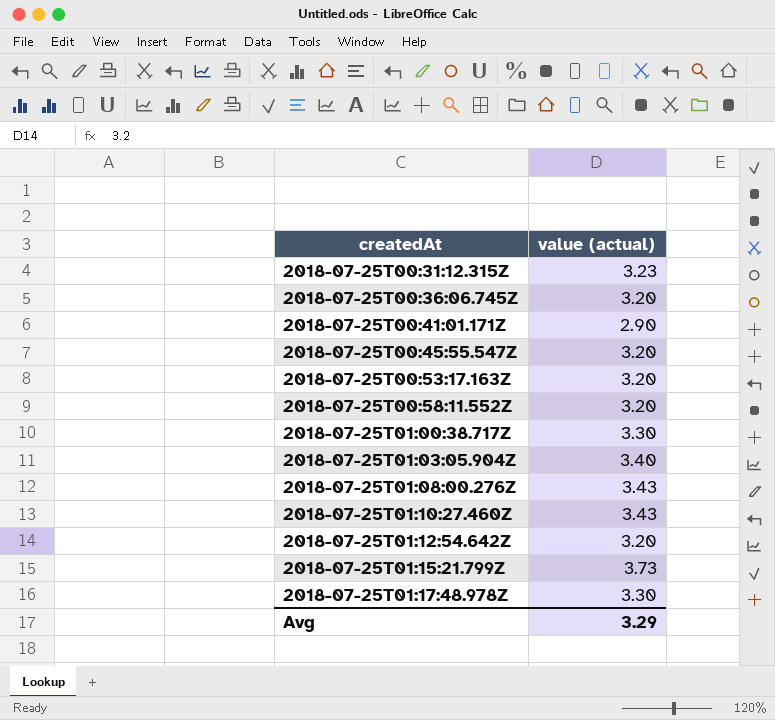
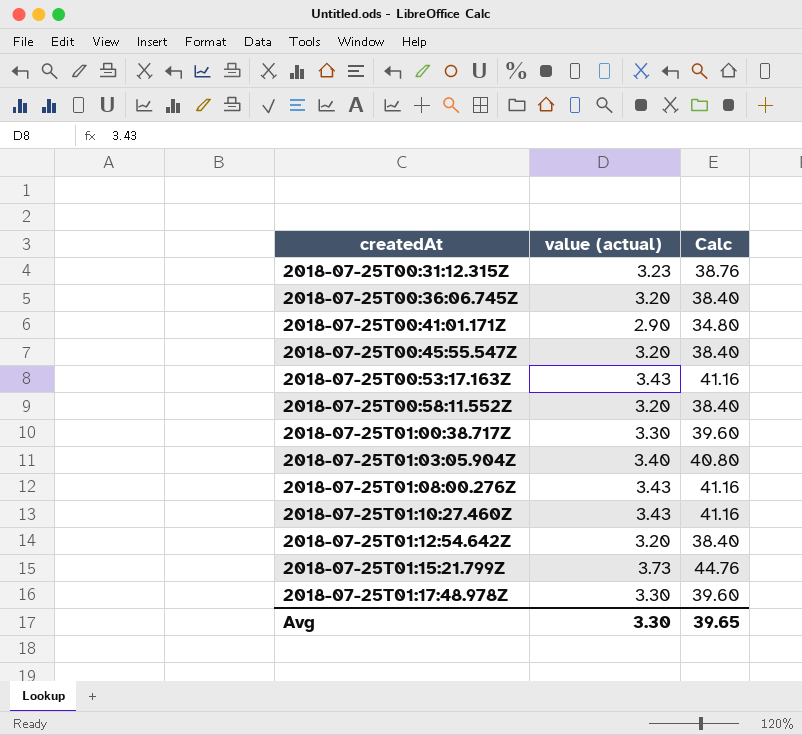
column Calc | formula: none -> [value (actual)] * 12
2018-07-25T00:53:17.163Z | value (actual): 3.20 -> 3.43
Avg | value (actual): 3.29 -> 3.30

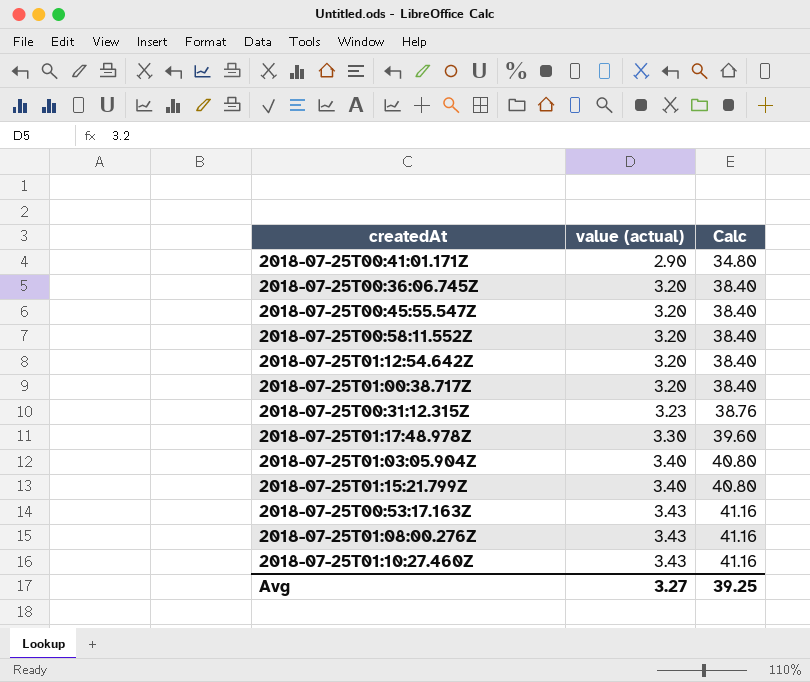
row order: createdAt ascending -> value (actual) ascending
2018-07-25T01:00:38.717Z | value (actual): 3.30 -> 3.20
2018-07-25T01:00:38.717Z | Calc: 39.60 -> 38.40
2018-07-25T01:15:21.799Z | value (actual): 3.73 -> 3.40
2018-07-25T01:15:21.799Z | Calc: 44.76 -> 40.80
Avg | value (actual): 3.30 -> 3.27
Avg | Calc: 39.65 -> 39.25

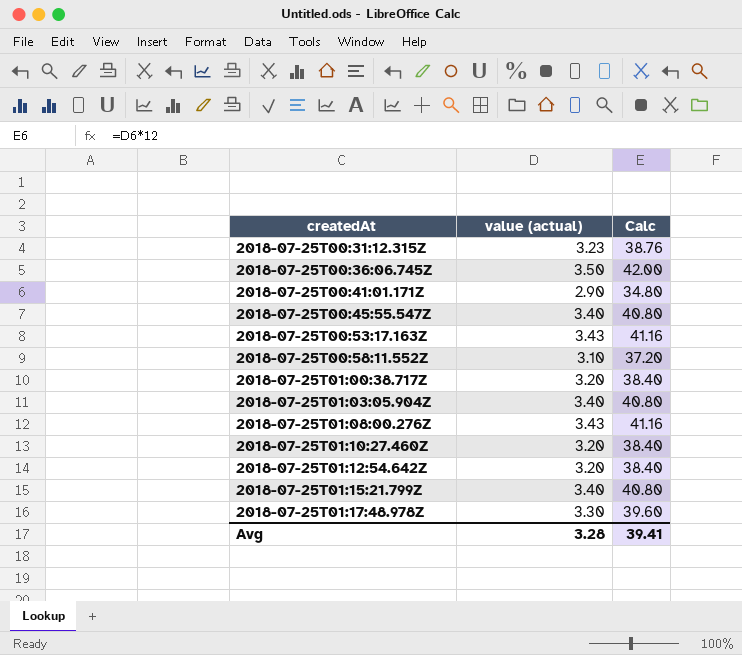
row order: value (actual) ascending -> createdAt ascending
2018-07-25T00:36:06.745Z | value (actual): 3.20 -> 3.50
2018-07-25T00:36:06.745Z | Calc: 38.40 -> 42.00
2018-07-25T00:45:55.547Z | value (actual): 3.20 -> 3.40
2018-07-25T00:45:55.547Z | Calc: 38.40 -> 40.80
2018-07-25T00:58:11.552Z | value (actual): 3.20 -> 3.10
2018-07-25T00:58:11.552Z | Calc: 38.40 -> 37.20
2018-07-25T01:10:27.460Z | value (actual): 3.43 -> 3.20
2018-07-25T01:10:27.460Z | Calc: 41.16 -> 38.40
Avg | value (actual): 3.27 -> 3.28
Avg | Calc: 39.25 -> 39.41

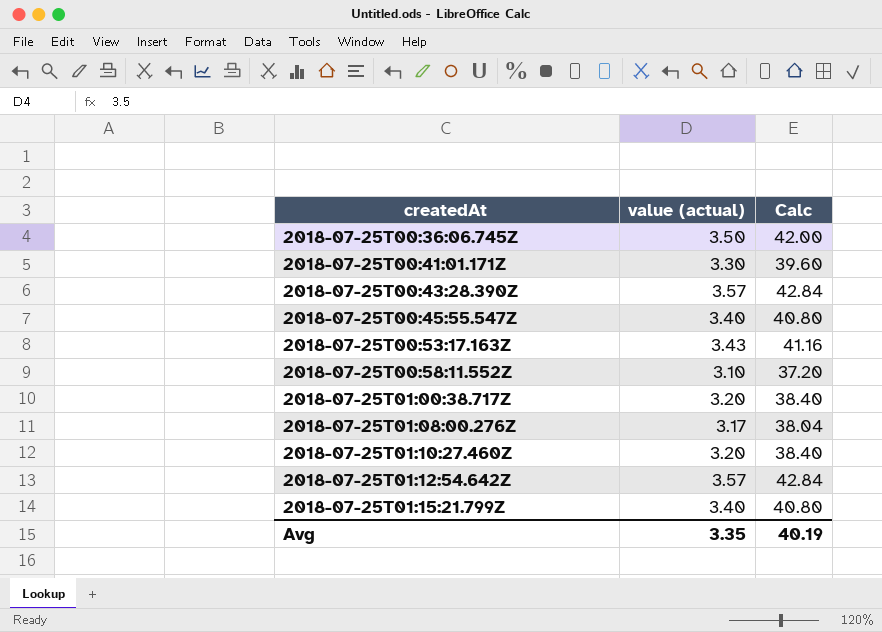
row 2018-07-25T00:31:12.315Z: 3.23 | 38.76 -> none
row 2018-07-25T01:03:05.904Z: 3.40 | 40.80 -> none
row 2018-07-25T01:17:48.978Z: 3.30 | 39.60 -> none
2018-07-25T00:41:01.171Z | value (actual): 2.90 -> 3.30
2018-07-25T00:41:01.171Z | Calc: 34.80 -> 39.60
row 2018-07-25T00:43:28.390Z: none -> 3.57 | 42.84
2018-07-25T01:08:00.276Z | value (actual): 3.43 -> 3.17
2018-07-25T01:08:00.276Z | Calc: 41.16 -> 38.04
2018-07-25T01:12:54.642Z | value (actual): 3.20 -> 3.57
2018-07-25T01:12:54.642Z | Calc: 38.40 -> 42.84
Avg | value (actual): 3.28 -> 3.35
Avg | Calc: 39.41 -> 40.19

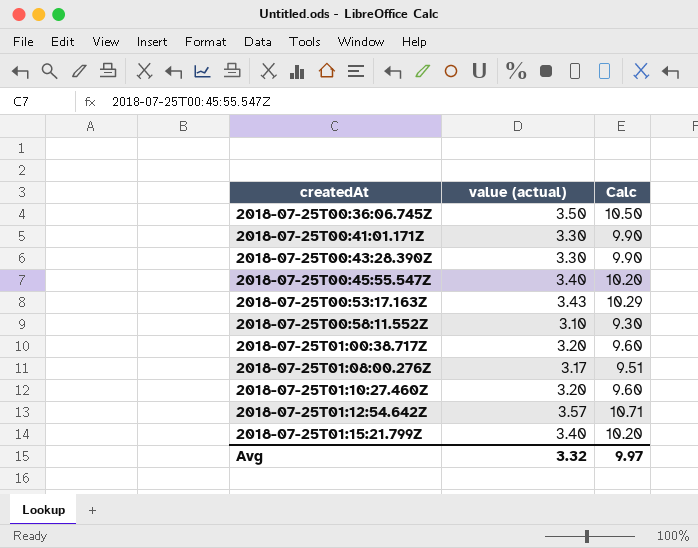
column Calc | formula: [value (actual)] * 12 -> [value (actual)] * 3
2018-07-25T00:43:28.390Z | value (actual): 3.57 -> 3.30
Avg | value (actual): 3.35 -> 3.32
Avg | Calc: 40.19 -> 9.97

